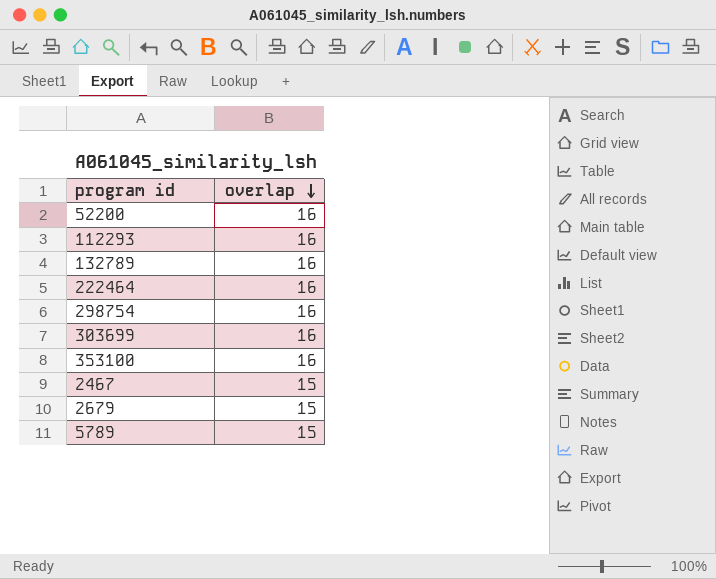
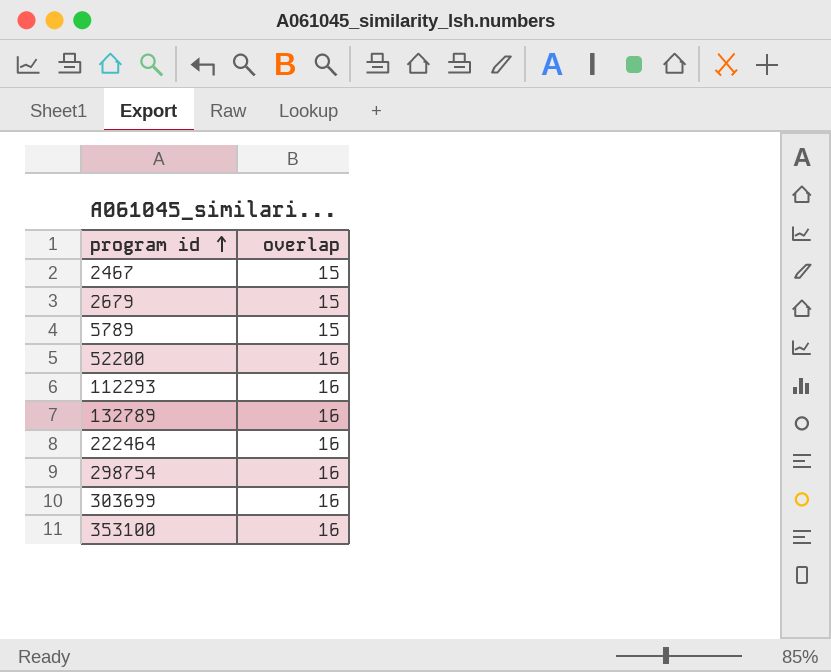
row order: overlap descending -> program id ascending

